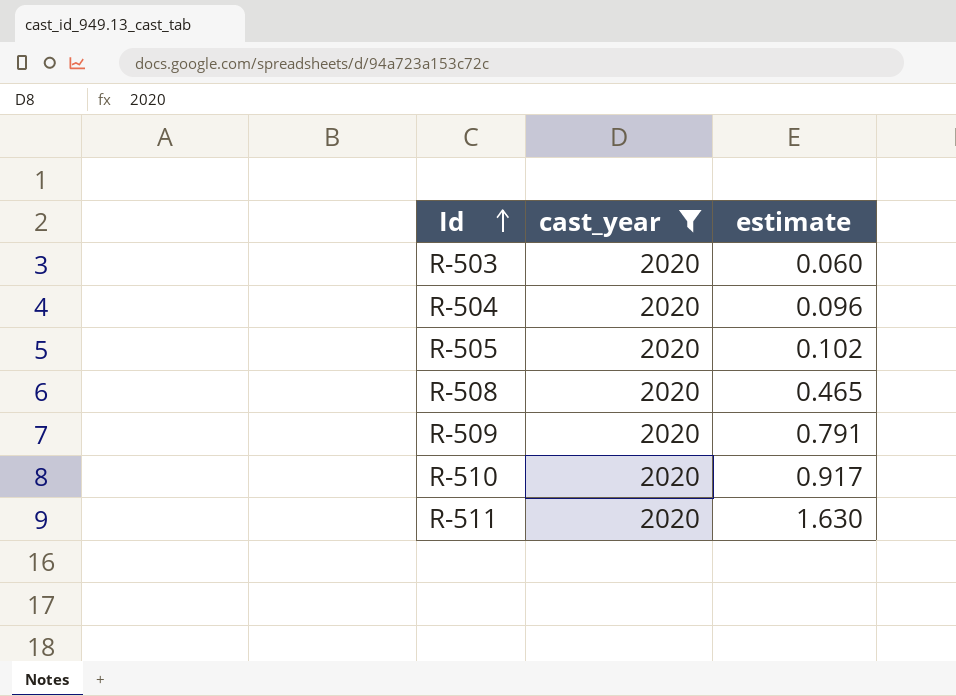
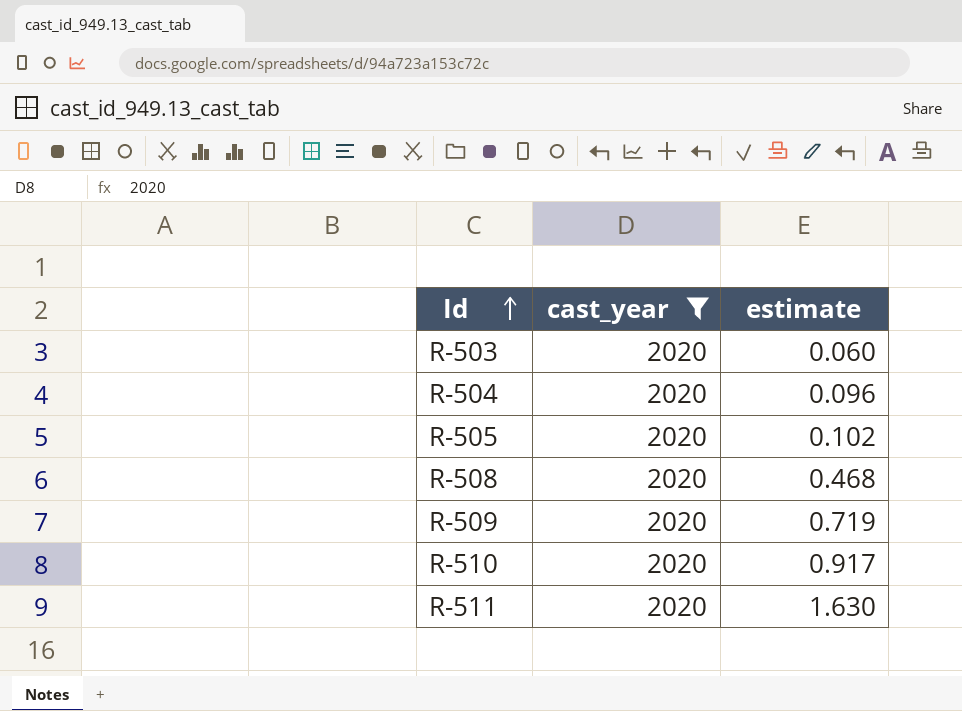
R-508 | estimate: 0.465 -> 0.468
R-509 | estimate: 0.791 -> 0.719

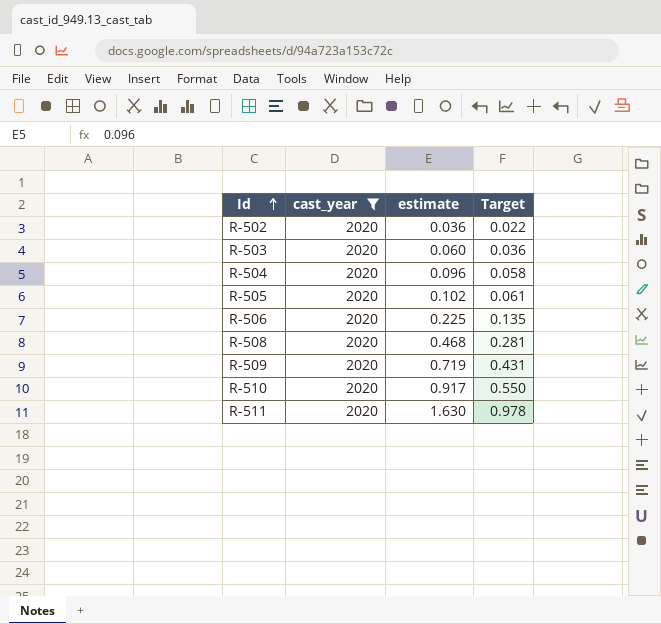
column Target | formula: none -> [estimate] * 0.6
row R-502: none -> 2020 | 0.036 | 0.022
row R-506: none -> 2020 | 0.225 | 0.135

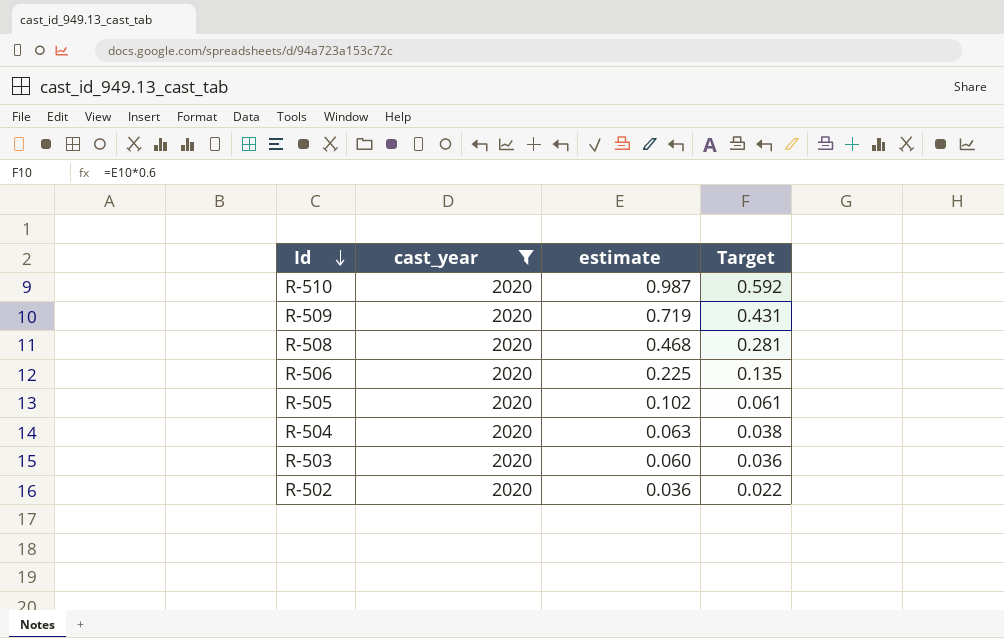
row order: Id ascending -> Id descending
row R-511: 2020 | 1.630 | 0.978 -> none
R-510 | estimate: 0.917 -> 0.987
R-510 | Target: 0.550 -> 0.592
R-504 | estimate: 0.096 -> 0.063
R-504 | Target: 0.058 -> 0.038

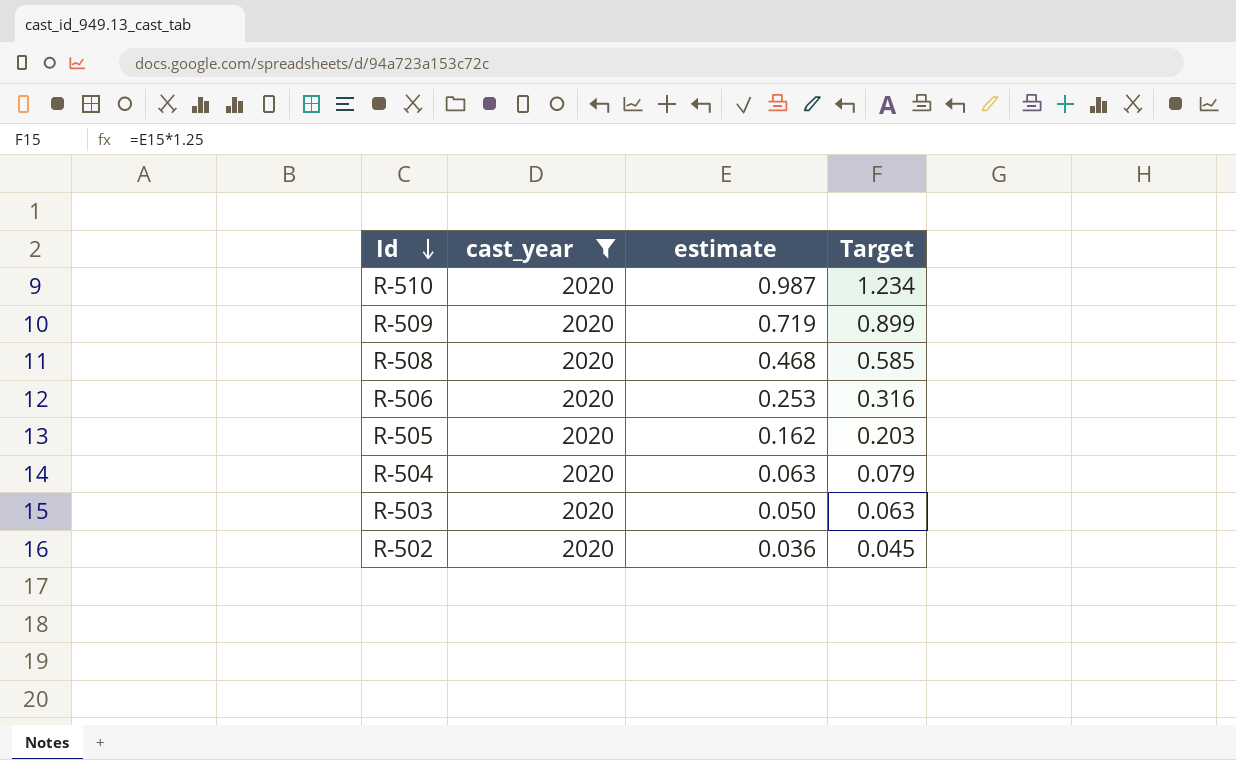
column Target | formula: [estimate] * 0.6 -> [estimate] * 1.25
R-506 | estimate: 0.225 -> 0.253
R-505 | estimate: 0.102 -> 0.162
R-503 | estimate: 0.060 -> 0.050

